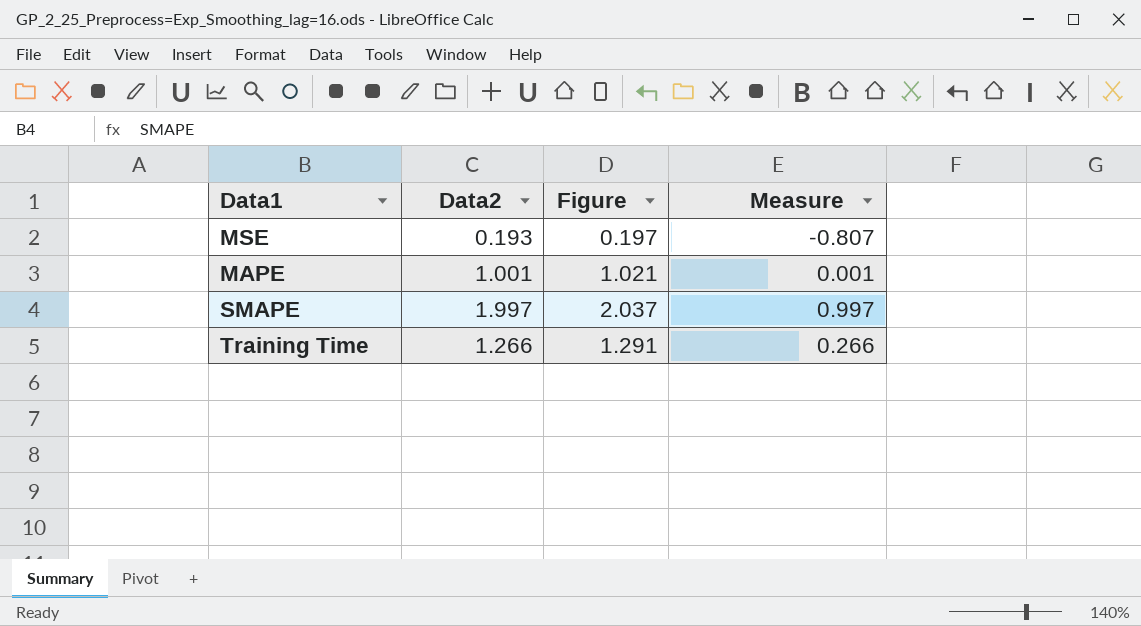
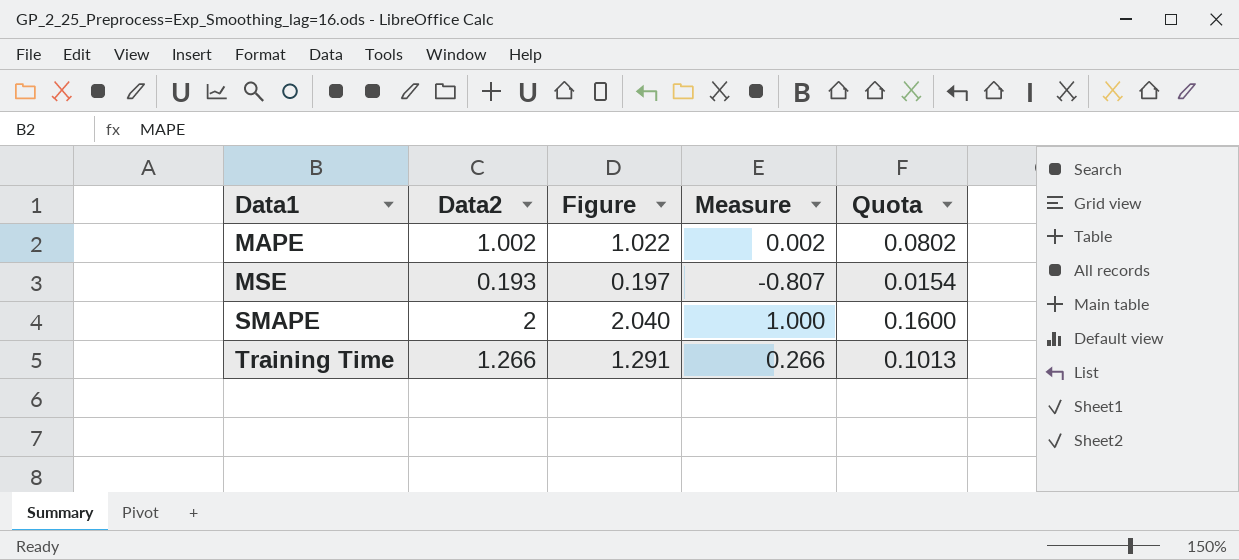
row order: none -> Data1 ascending
column Quota | formula: none -> [Data2] * 0.08
MAPE | Data2: 1.001 -> 1.002
MAPE | Figure: 1.021 -> 1.022
MAPE | Measure: 0.001 -> 0.002
SMAPE | Data2: 1.997 -> 2
SMAPE | Figure: 2.037 -> 2.040
SMAPE | Measure: 0.997 -> 1.000

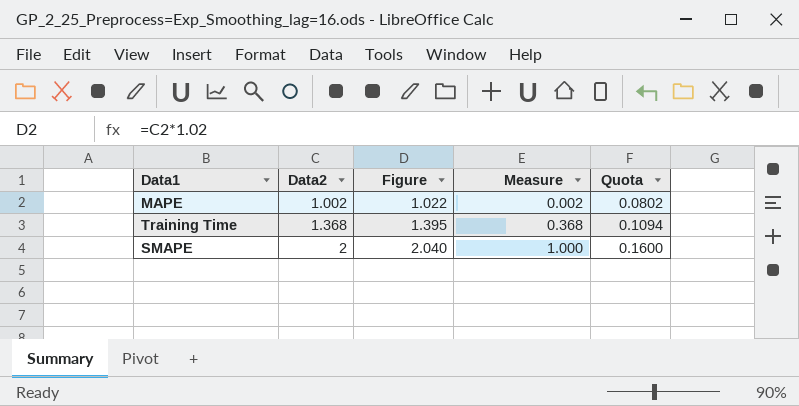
row order: Data1 ascending -> Data2 ascending
row MSE: 0.193 | 0.197 | -0.807 | 0.0154 -> none
Training Time | Data2: 1.266 -> 1.368
Training Time | Figure: 1.291 -> 1.395
Training Time | Measure: 0.266 -> 0.368
Training Time | Quota: 0.1013 -> 0.1094

